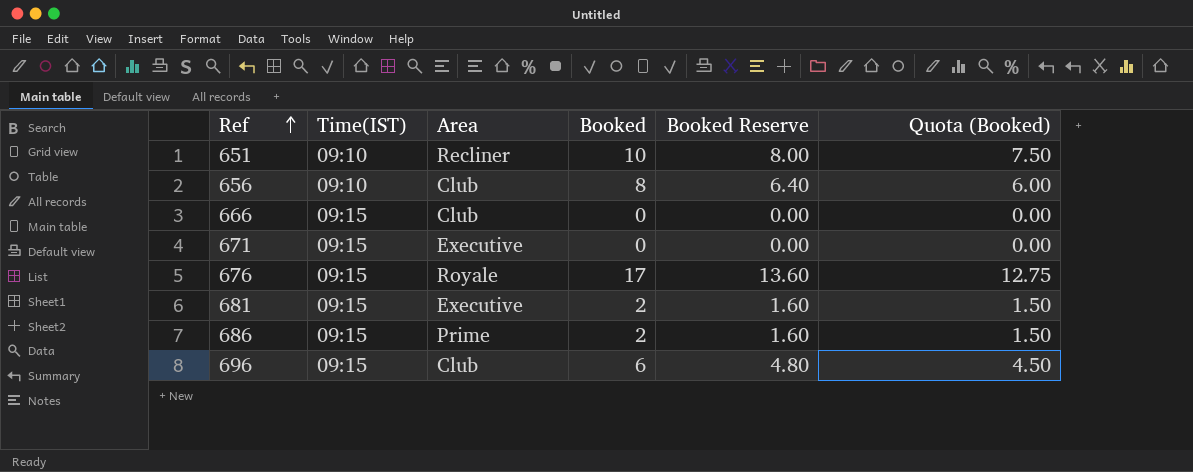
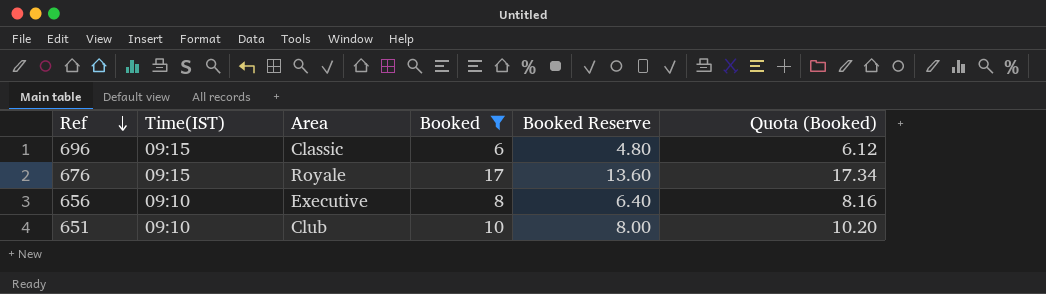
filter: none -> Booked >= 6
row order: Ref ascending -> Ref descending
column Quota (Booked) | formula: [Booked] * 0.75 -> [Booked] * 1.02
696 | Area: Club -> Classic
656 | Area: Club -> Executive
651 | Area: Recliner -> Club

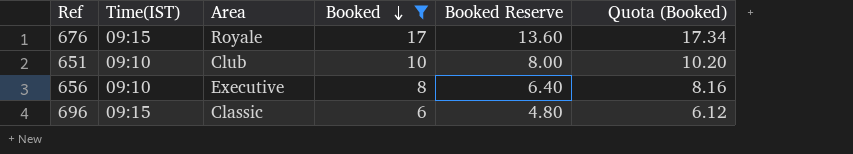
row order: Ref descending -> Booked descending

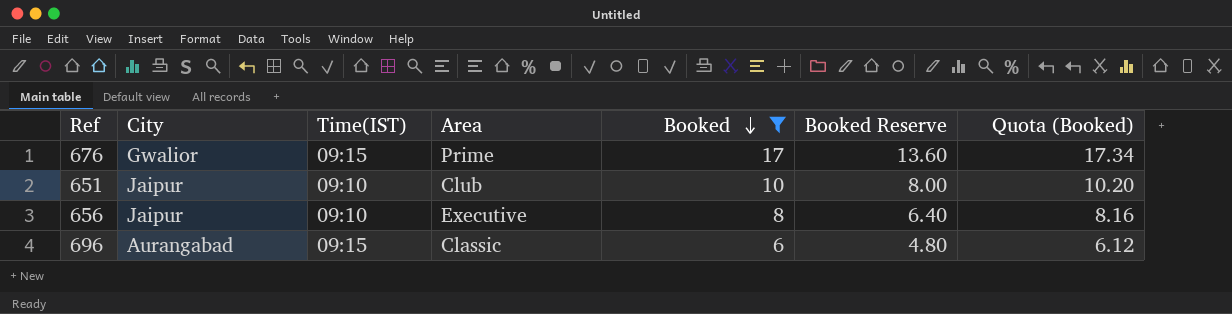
column City | position: none -> 2
676 | Area: Royale -> Prime

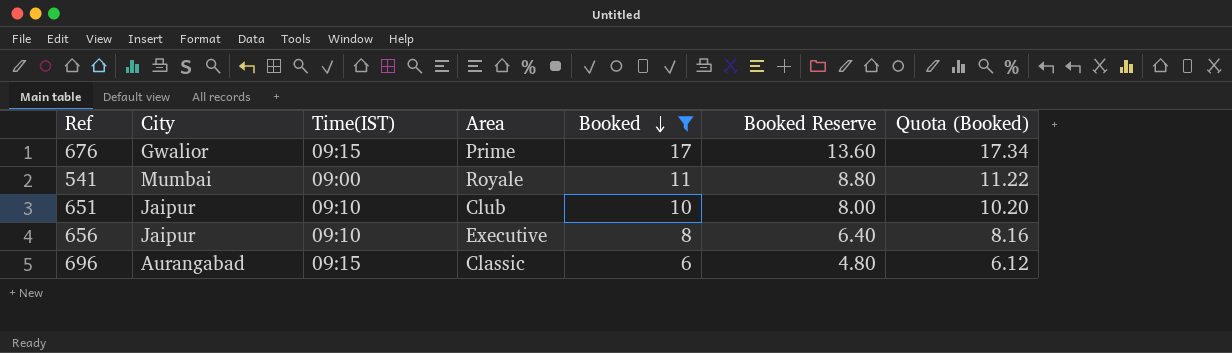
row 541: none -> Mumbai | 09:00 | Royale | 11 | 8.80 | 11.22

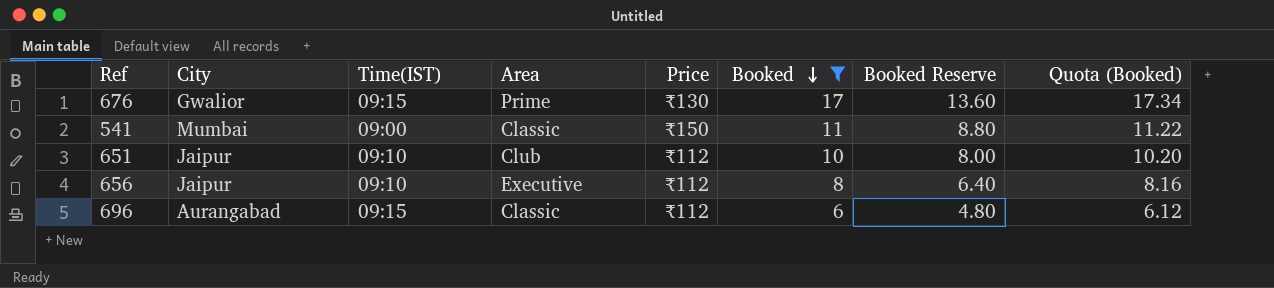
column Price | position: none -> 5
541 | Area: Royale -> Classic

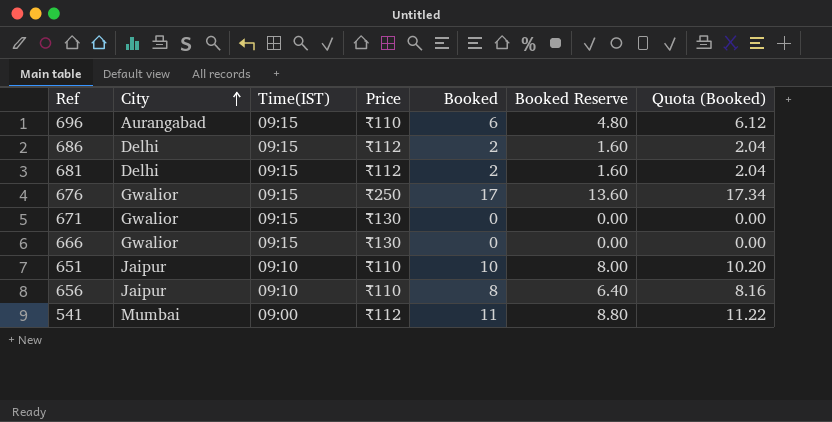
filter: Booked >= 6 -> none
row order: Booked descending -> City ascending
column Area | position: 4 -> none
696 | Price: ₹112 -> ₹110
676 | Price: ₹130 -> ₹250
651 | Price: ₹112 -> ₹110
656 | Price: ₹112 -> ₹110
541 | Price: ₹150 -> ₹112

